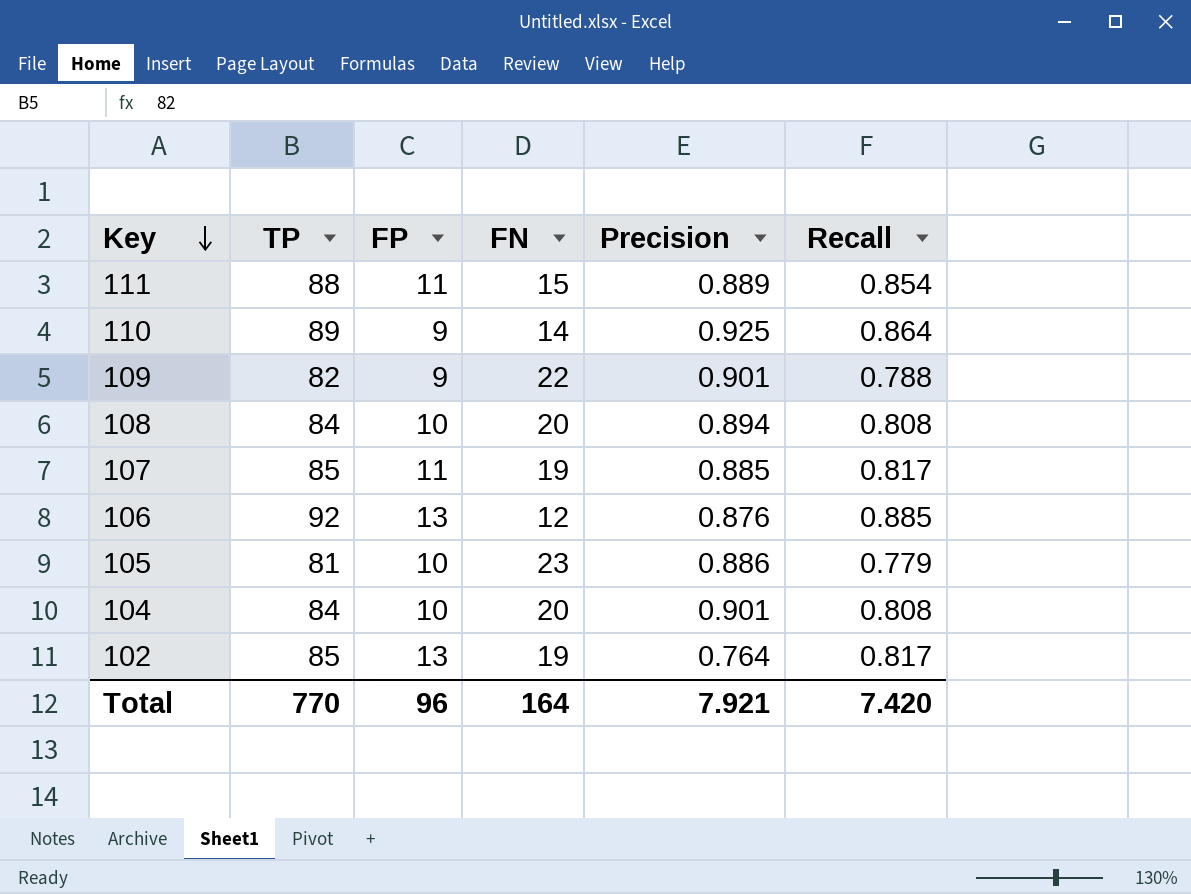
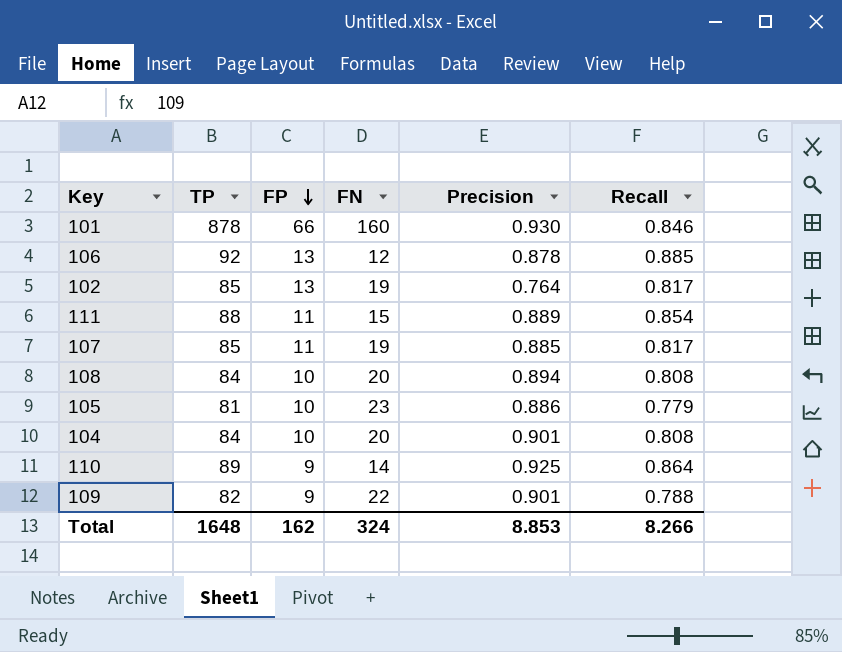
row order: Key descending -> FP descending
row 101: none -> 878 | 66 | 160 | 0.930 | 0.846
106 | Precision: 0.876 -> 0.878
Total | TP: 770 -> 1648
Total | FP: 96 -> 162
Total | FN: 164 -> 324
Total | Precision: 7.921 -> 8.853
Total | Recall: 7.420 -> 8.266

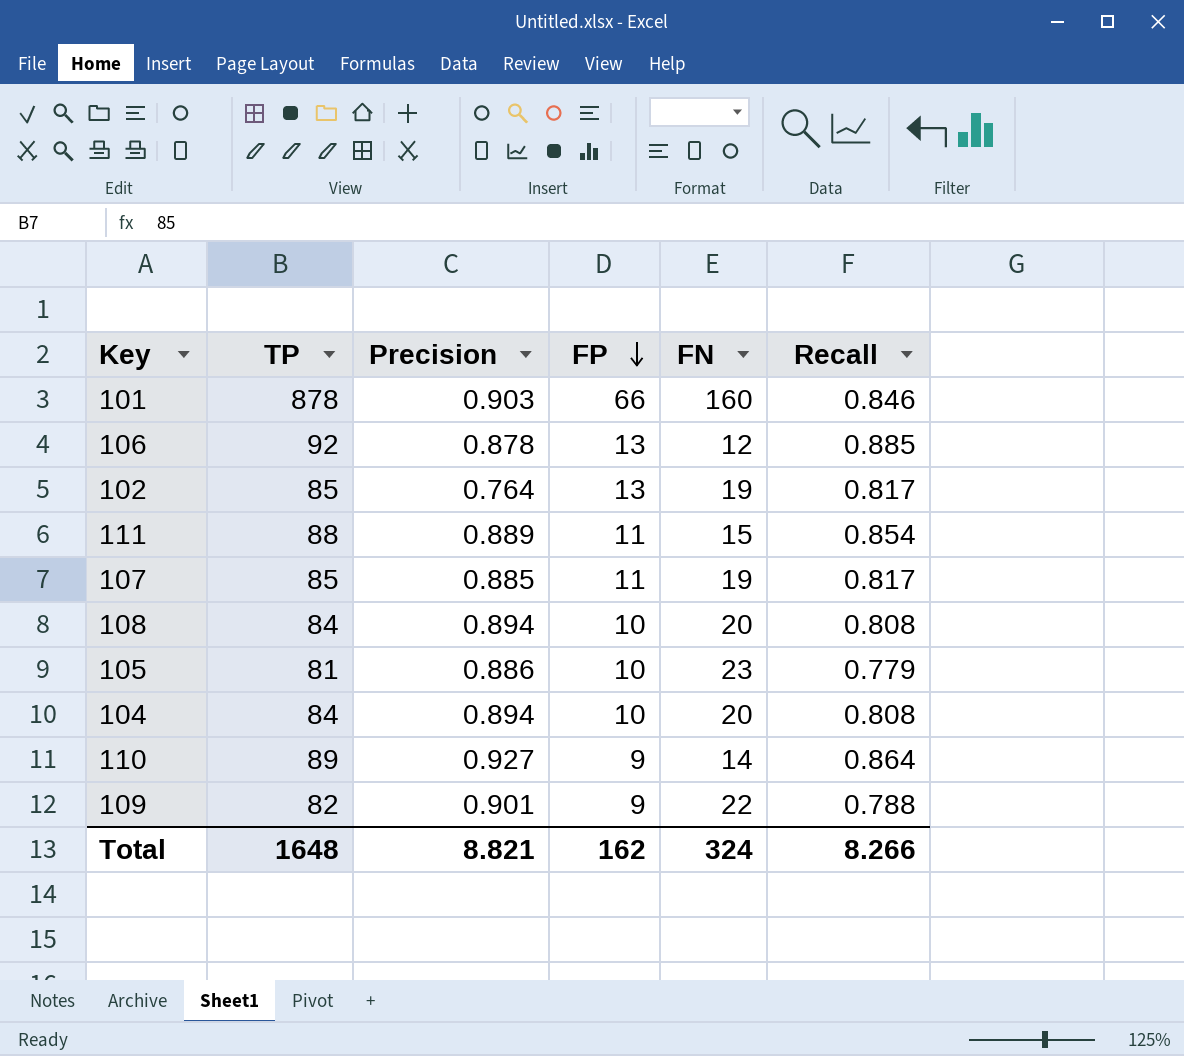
column Precision | position: 5 -> 3
101 | Precision: 0.930 -> 0.903
104 | Precision: 0.901 -> 0.894
110 | Precision: 0.925 -> 0.927
Total | Precision: 8.853 -> 8.821

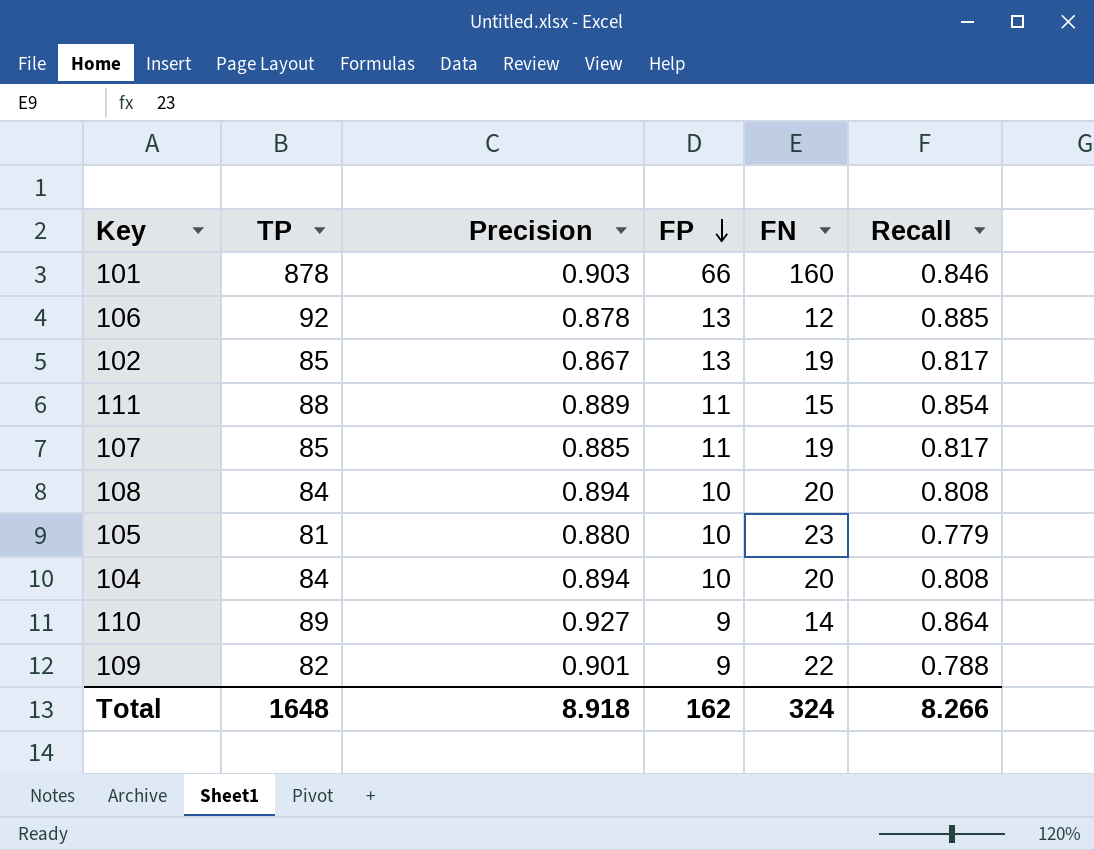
102 | Precision: 0.764 -> 0.867
105 | Precision: 0.886 -> 0.880
Total | Precision: 8.821 -> 8.918

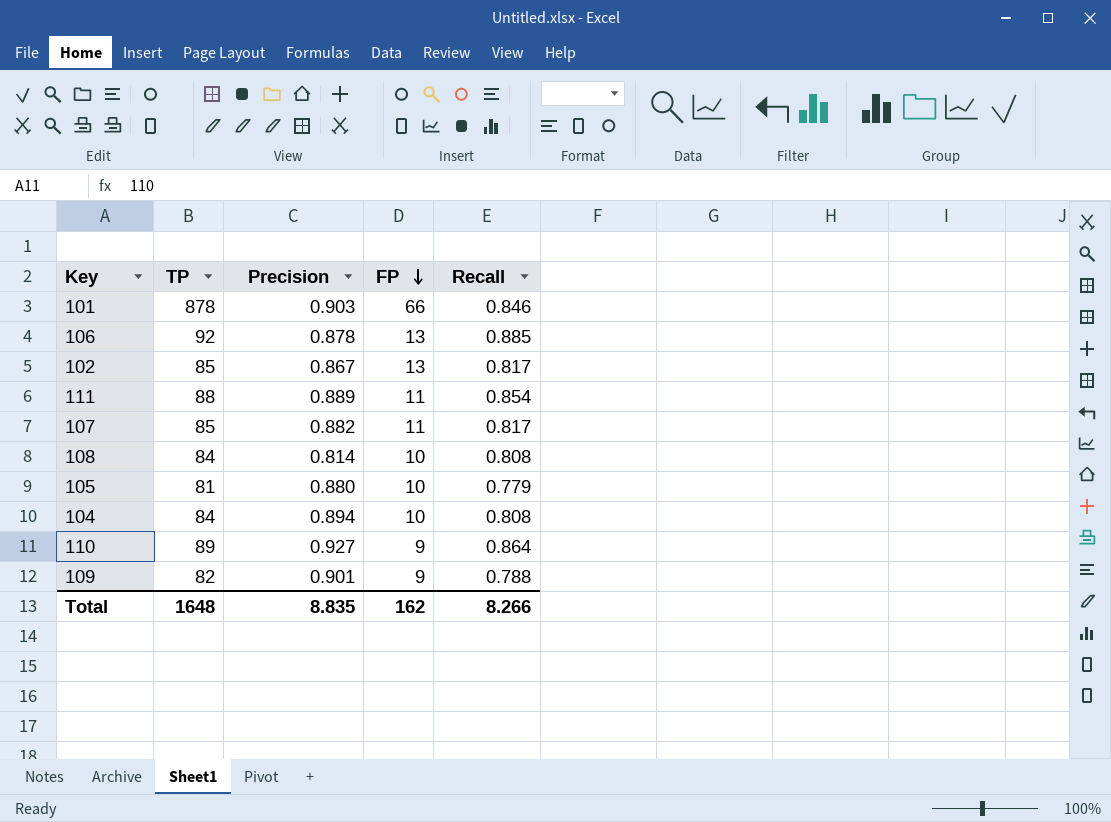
column FN | position: 5 -> none
107 | Precision: 0.885 -> 0.882
108 | Precision: 0.894 -> 0.814
Total | Precision: 8.918 -> 8.835

